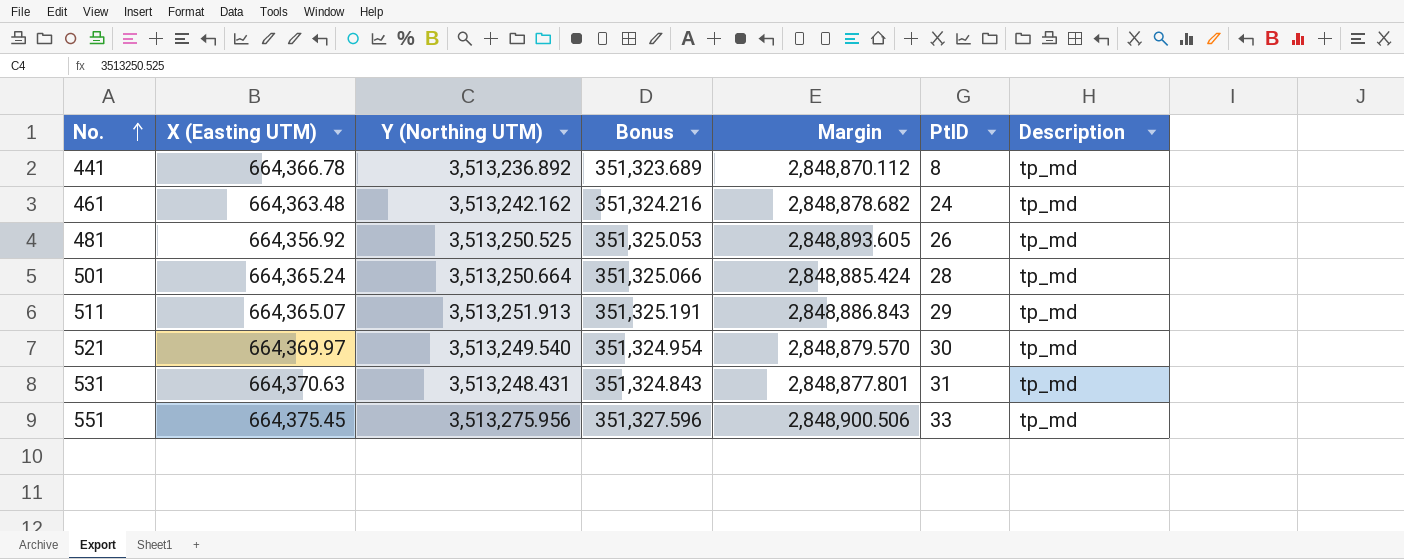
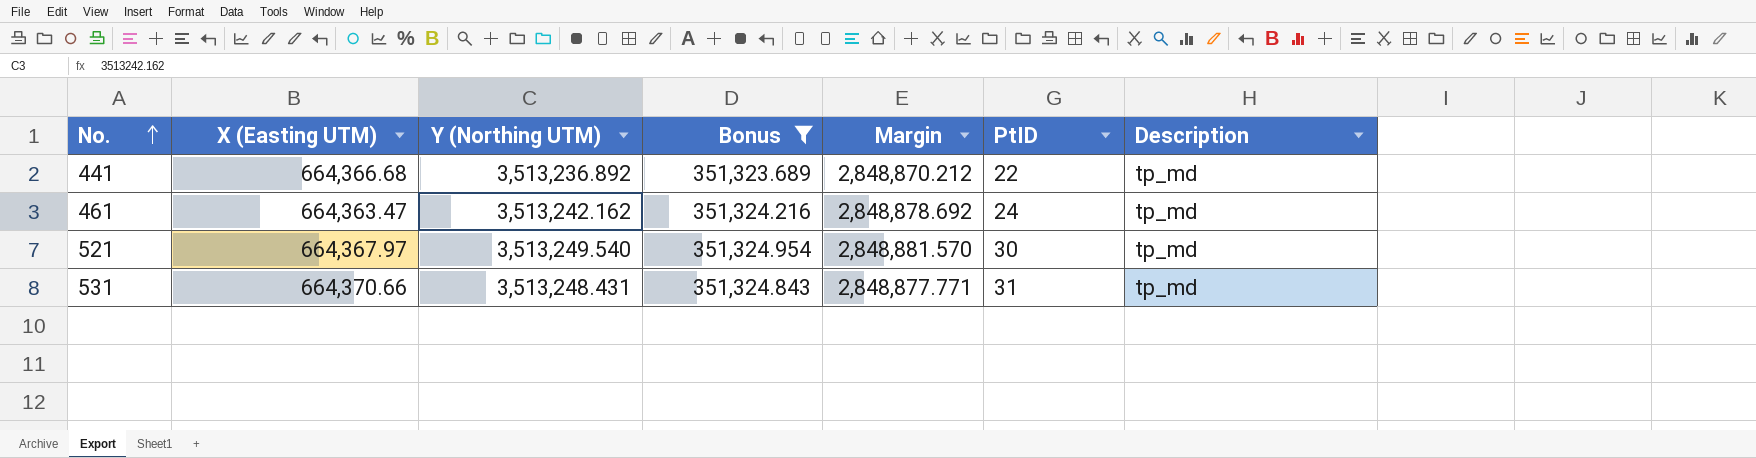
filter: none -> Bonus <= 351,324.954
441 | X (Easting UTM): 664,366.78 -> 664,366.68
441 | Margin: 2,848,870.112 -> 2,848,870.212
441 | PtID: 8 -> 22
461 | X (Easting UTM): 664,363.48 -> 664,363.47
461 | Margin: 2,848,878.682 -> 2,848,878.692
521 | X (Easting UTM): 664,369.97 -> 664,367.97
521 | Margin: 2,848,879.570 -> 2,848,881.570
531 | X (Easting UTM): 664,370.63 -> 664,370.66
531 | Margin: 2,848,877.801 -> 2,848,877.771

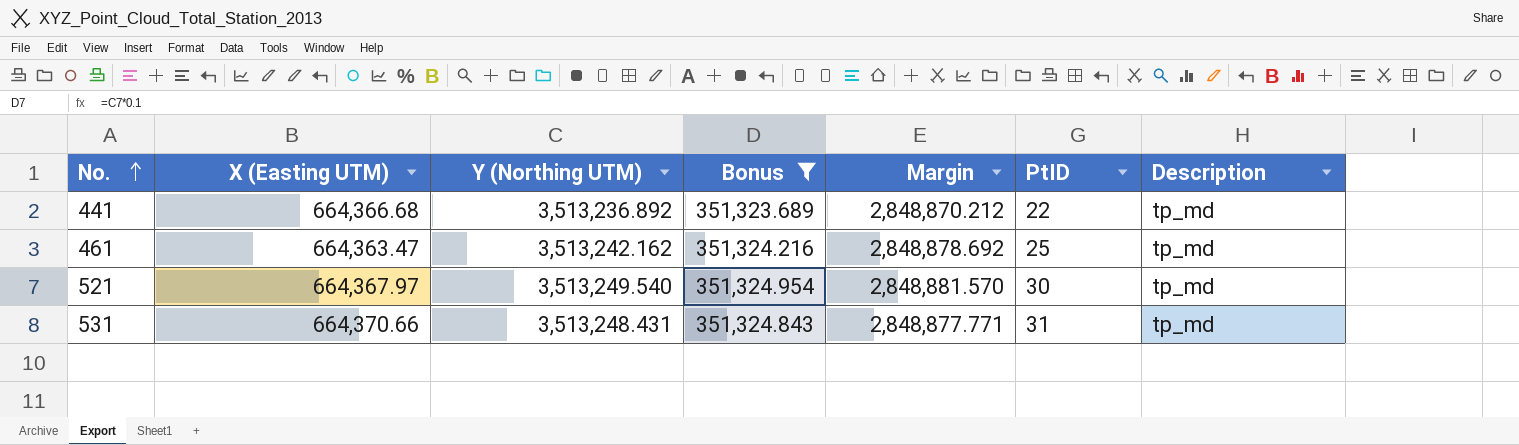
461 | PtID: 24 -> 25

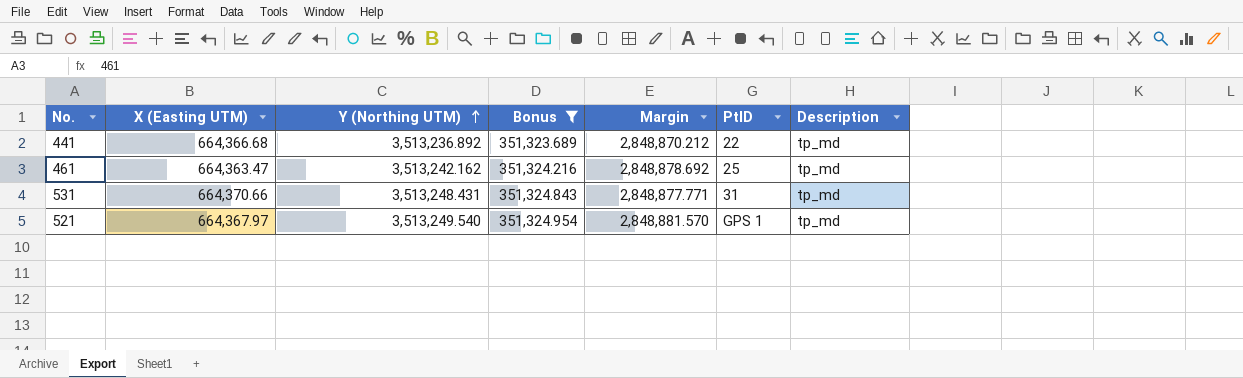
row order: No. ascending -> Y (Northing UTM) ascending
521 | PtID: 30 -> GPS 1

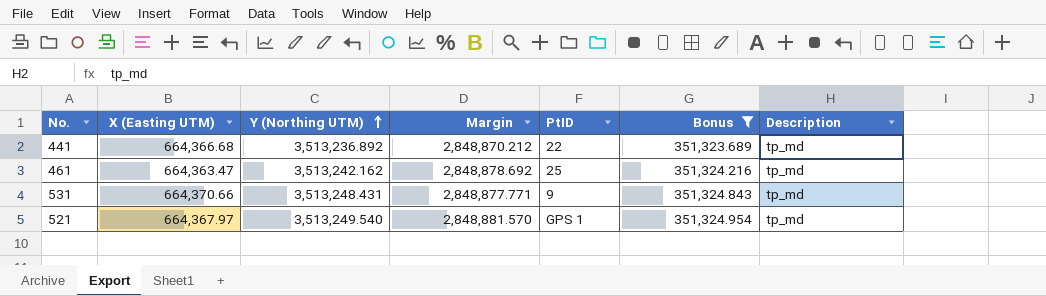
column Bonus | position: 4 -> 6
531 | PtID: 31 -> 9

